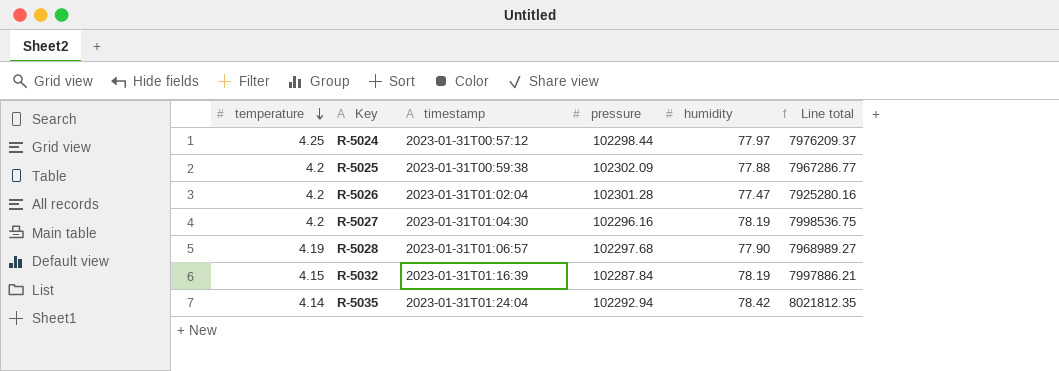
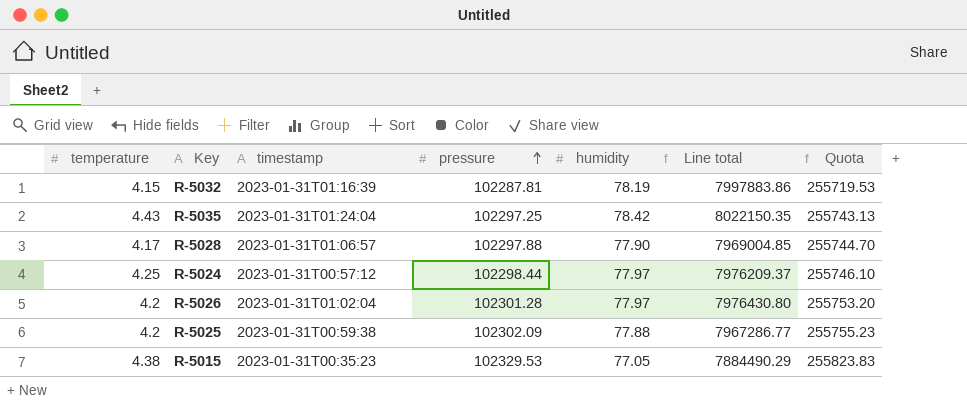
row order: temperature descending -> pressure ascending
column Quota | formula: none -> [pressure] * 2.5
row R-5027: 4.2 | 2023-01-31T01:04:30 | 102296.16 | 78.19 | 7998536.75 -> none
R-5032 | pressure: 102287.84 -> 102287.81
R-5032 | Line total: 7997886.21 -> 7997883.86
R-5035 | temperature: 4.14 -> 4.43
R-5035 | pressure: 102292.94 -> 102297.25
R-5035 | Line total: 8021812.35 -> 8022150.35
R-5028 | temperature: 4.19 -> 4.17
R-5028 | pressure: 102297.68 -> 102297.88
R-5028 | Line total: 7968989.27 -> 7969004.85
R-5026 | humidity: 77.47 -> 77.97
R-5026 | Line total: 7925280.16 -> 7976430.80
row R-5015: none -> 4.38 | 2023-01-31T00:35:23 | 102329.53 | 77.05 | 7884490.29 | 255823.83

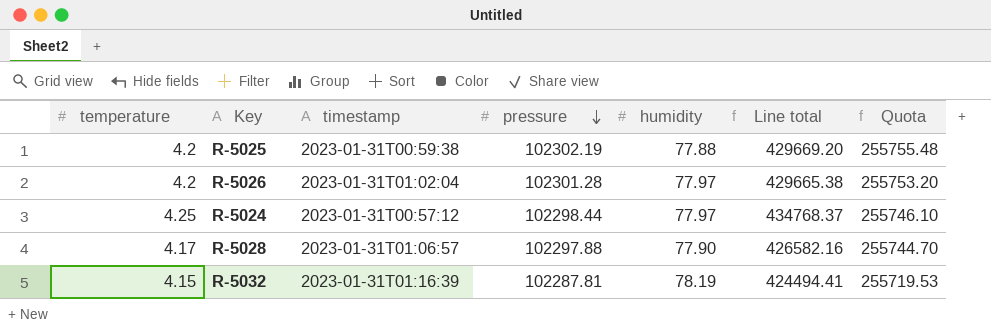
row order: pressure ascending -> pressure descending
column Line total | formula: [pressure] * [humidity] -> [temperature] * [pressure]
row R-5035: 4.43 | 2023-01-31T01:24:04 | 102297.25 | 78.42 | 8022150.35 | 255743.13 -> none
row R-5015: 4.38 | 2023-01-31T00:35:23 | 102329.53 | 77.05 | 7884490.29 | 255823.83 -> none
R-5025 | pressure: 102302.09 -> 102302.19
R-5025 | Quota: 255755.23 -> 255755.48

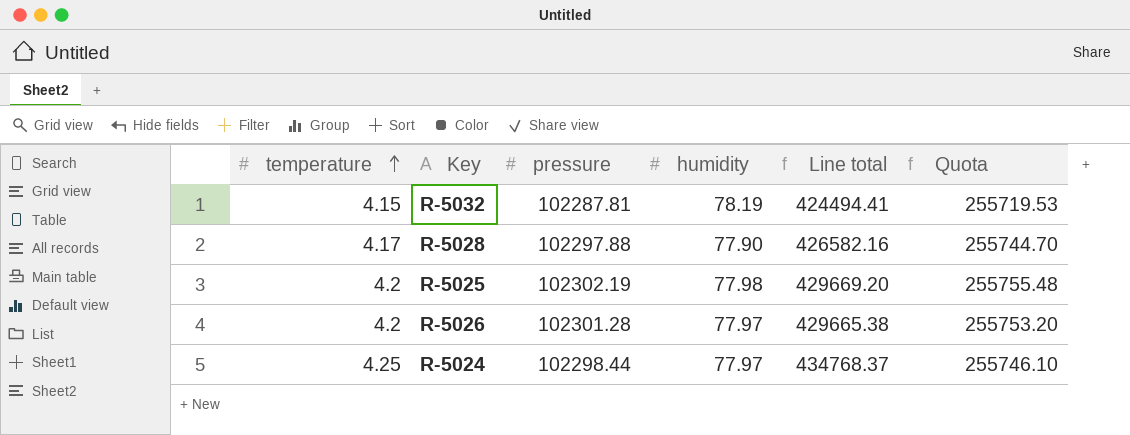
row order: pressure descending -> temperature ascending
column timestamp | position: 3 -> none
R-5025 | humidity: 77.88 -> 77.98

